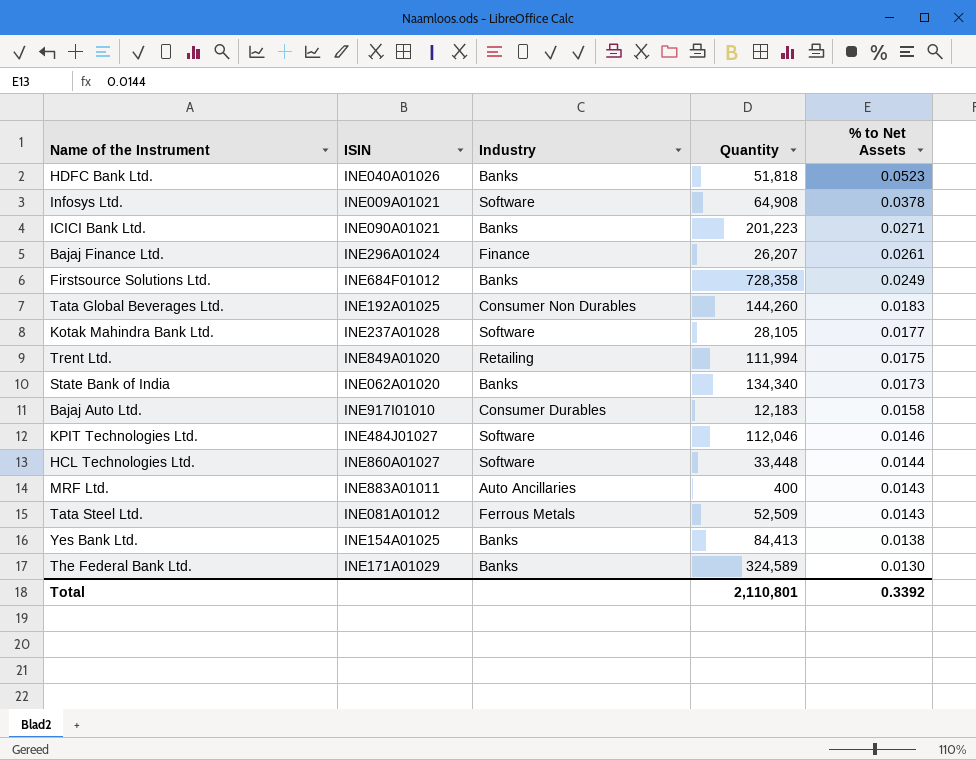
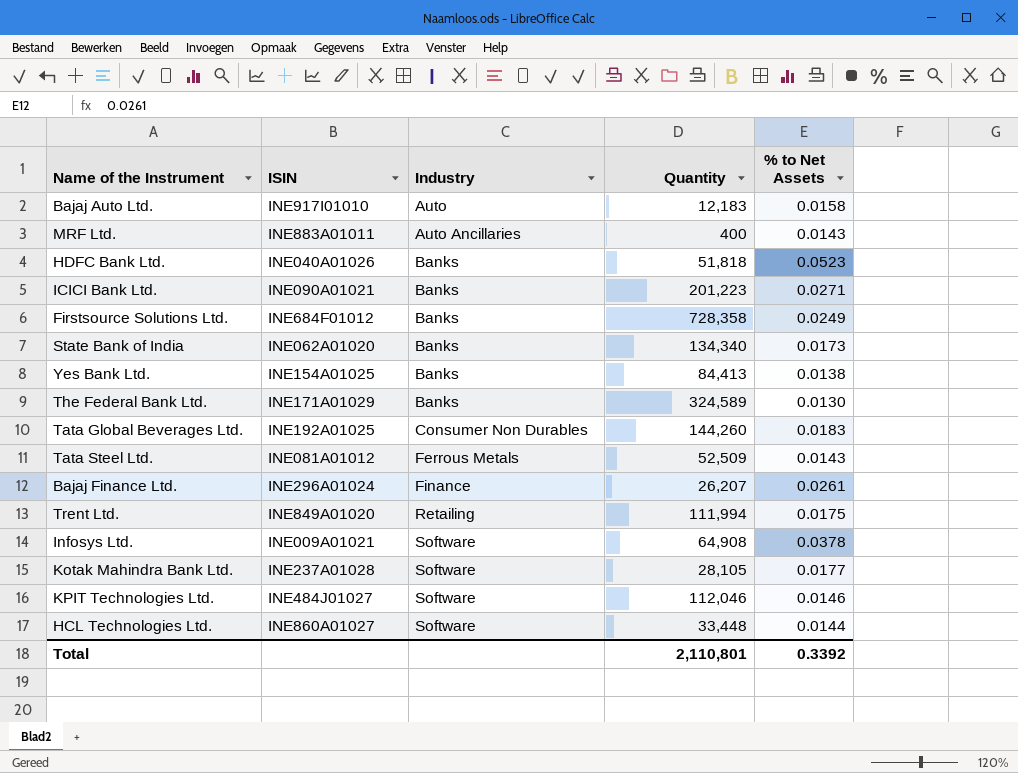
row order: % to Net Assets descending -> Industry ascending
Bajaj Auto Ltd. | Industry: Consumer Durables -> Auto

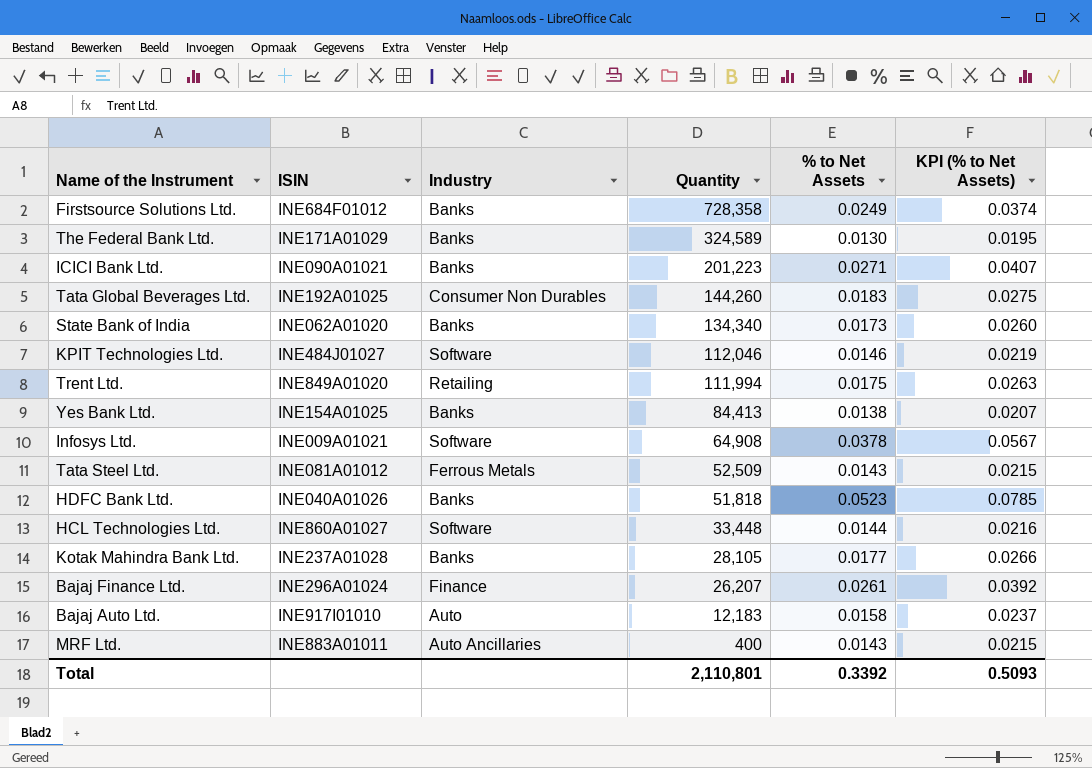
row order: Industry ascending -> Quantity descending
column KPI (% to Net Assets) | formula: none -> [% to Net Assets] * 1.5
Kotak Mahindra Bank Ltd. | Industry: Software -> Banks

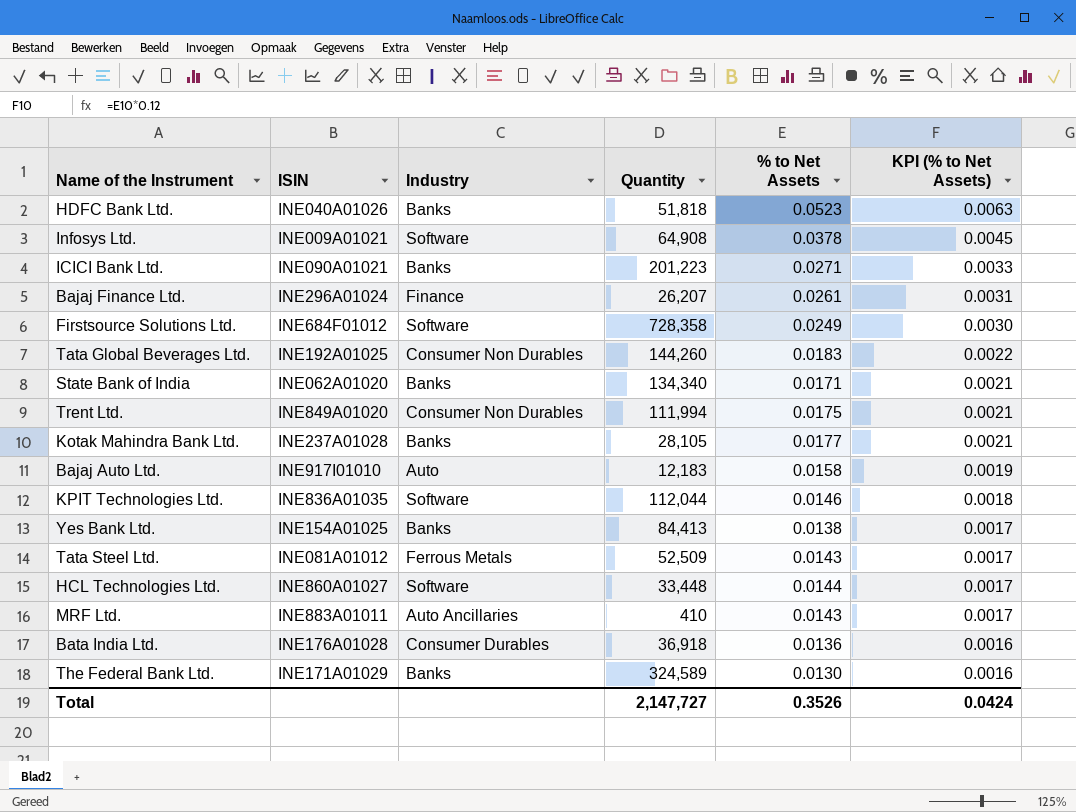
row order: Quantity descending -> KPI (% to Net Assets) descending
column KPI (% to Net Assets) | formula: [% to Net Assets] * 1.5 -> [% to Net Assets] * 0.12
Firstsource Solutions Ltd. | Industry: Banks -> Software
State Bank of India | % to Net Assets: 0.0173 -> 0.0171
Trent Ltd. | Industry: Retailing -> Consumer Non Durables
KPIT Technologies Ltd. | ISIN: INE484J01027 -> INE836A01035
KPIT Technologies Ltd. | Quantity: 112,046 -> 112,044
MRF Ltd. | Quantity: 400 -> 410
row Bata India Ltd.: none -> INE176A01028 | Consumer Durables | 36,918 | 0.0136 | 0.0016
Total | Quantity: 2,110,801 -> 2,147,727
Total | % to Net Assets: 0.3392 -> 0.3526
Total | KPI (% to Net Assets): 0.5093 -> 0.0424

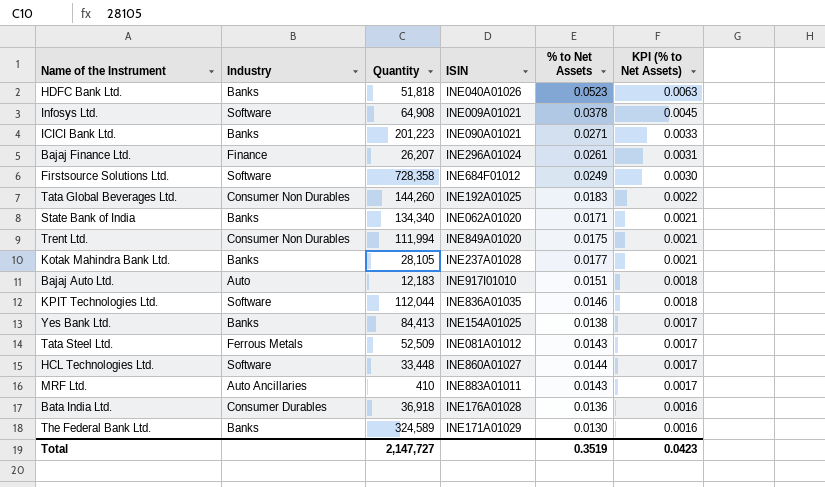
column ISIN | position: 2 -> 4
Bajaj Auto Ltd. | % to Net Assets: 0.0158 -> 0.0151
Bajaj Auto Ltd. | KPI (% to Net Assets): 0.0019 -> 0.0018
Total | % to Net Assets: 0.3526 -> 0.3519
Total | KPI (% to Net Assets): 0.0424 -> 0.0423

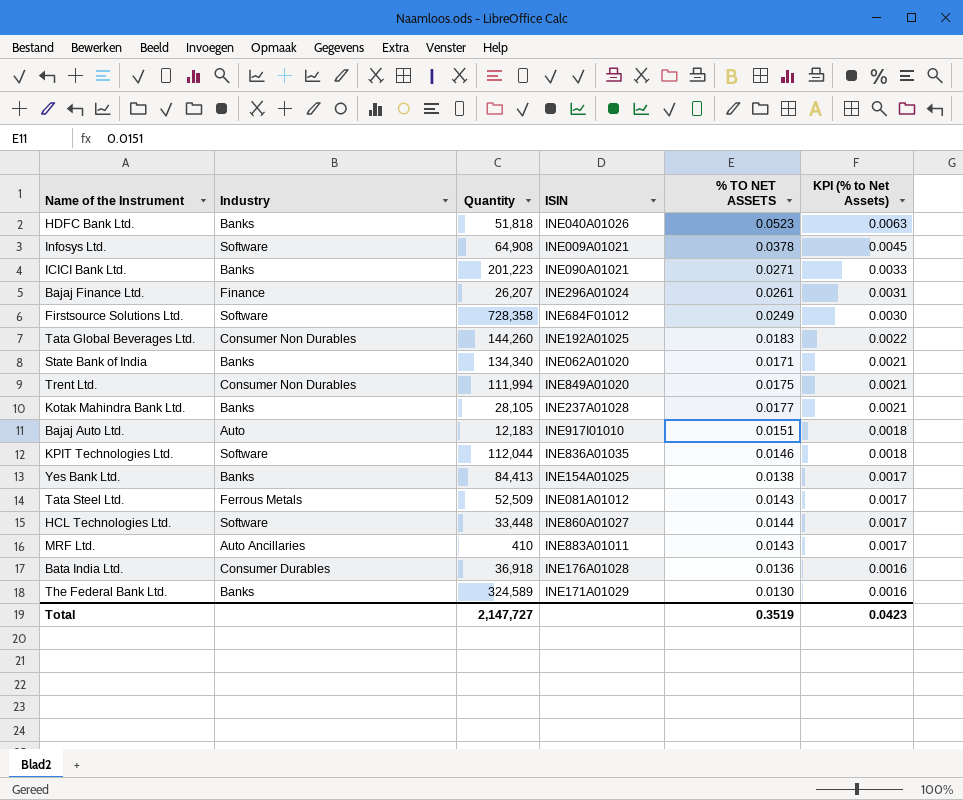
column name: % to Net Assets -> % TO NET ASSETS

